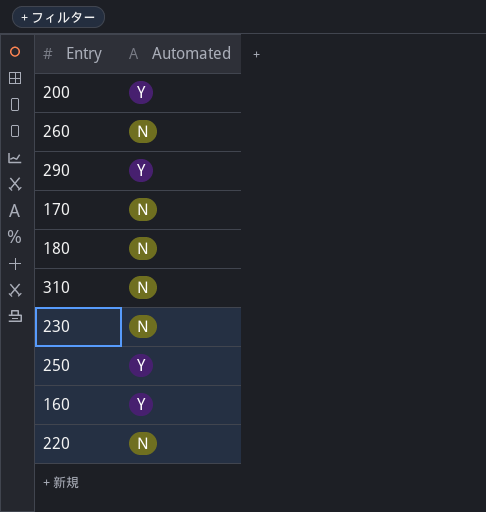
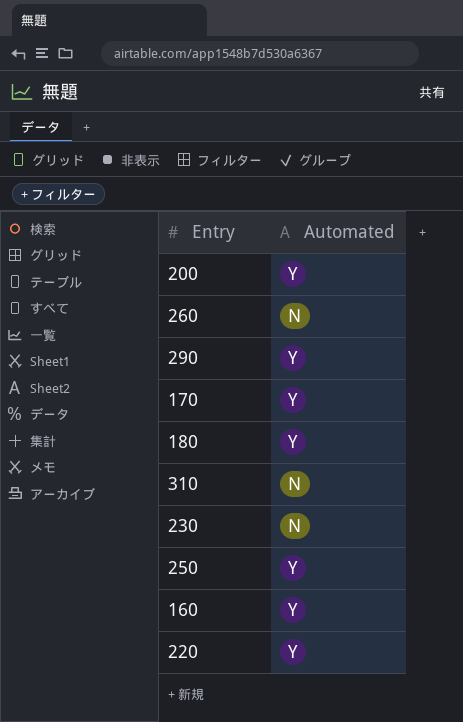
170 | Automated: N -> Y
180 | Automated: N -> Y
220 | Automated: N -> Y

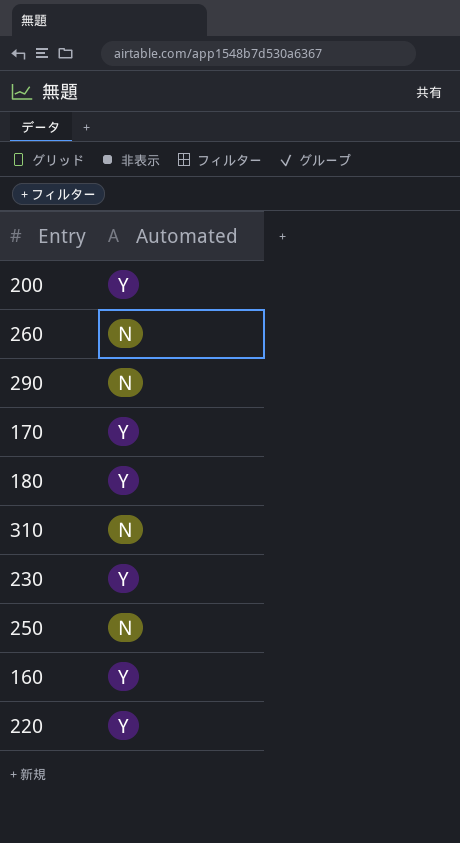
290 | Automated: Y -> N
230 | Automated: N -> Y
250 | Automated: Y -> N

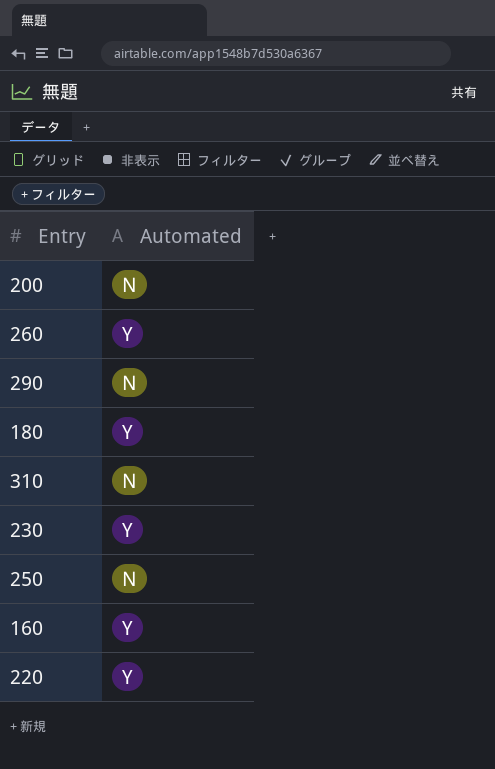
row 170: Y -> none
200 | Automated: Y -> N
260 | Automated: N -> Y

